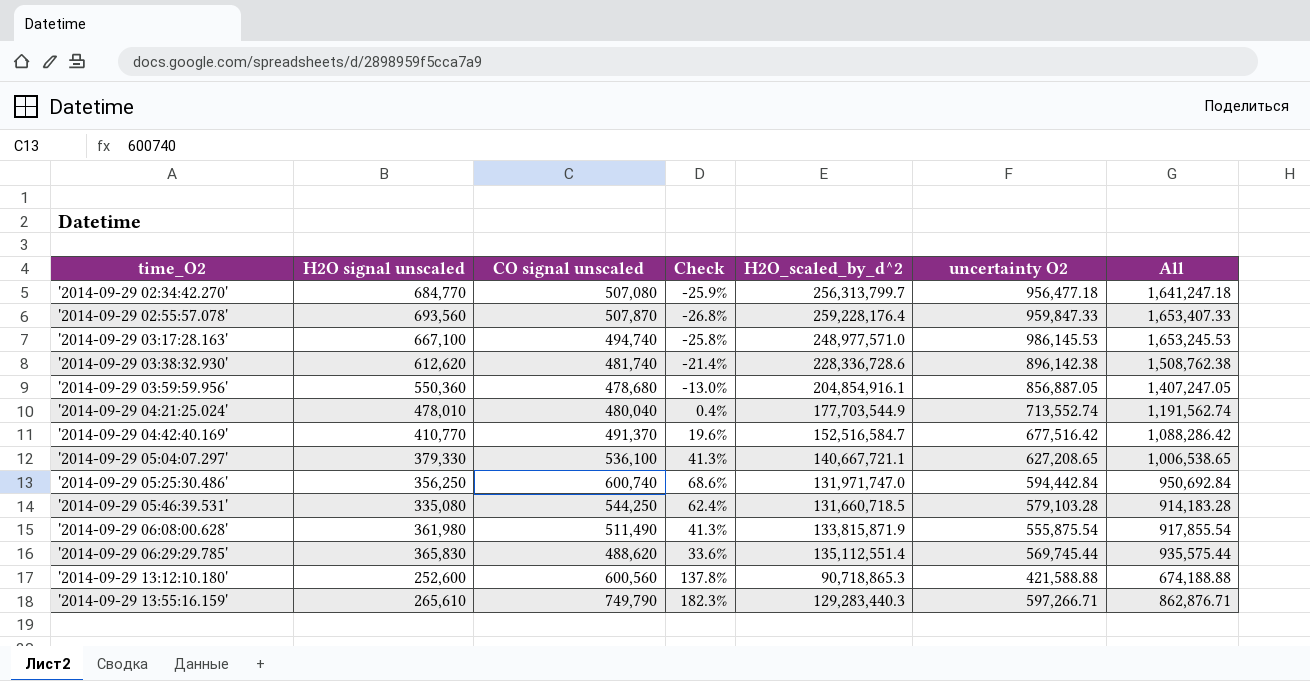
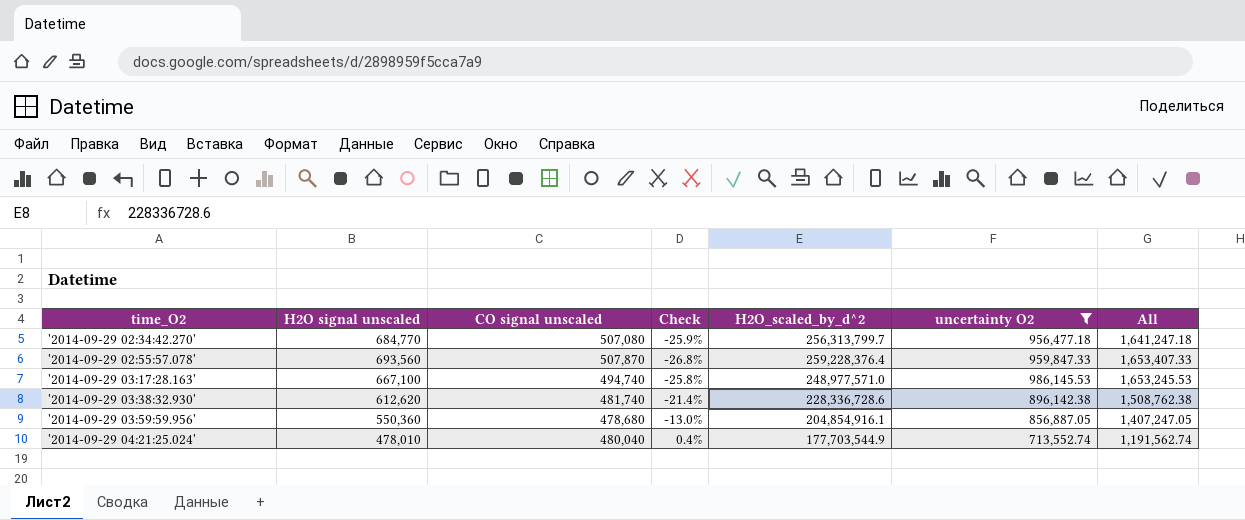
filter: none -> uncertainty O2 >= 713,552.74
'2014-09-29 02:55:57.078' | H2O_scaled_by_d^2: 259,228,176.4 -> 259,228,376.4

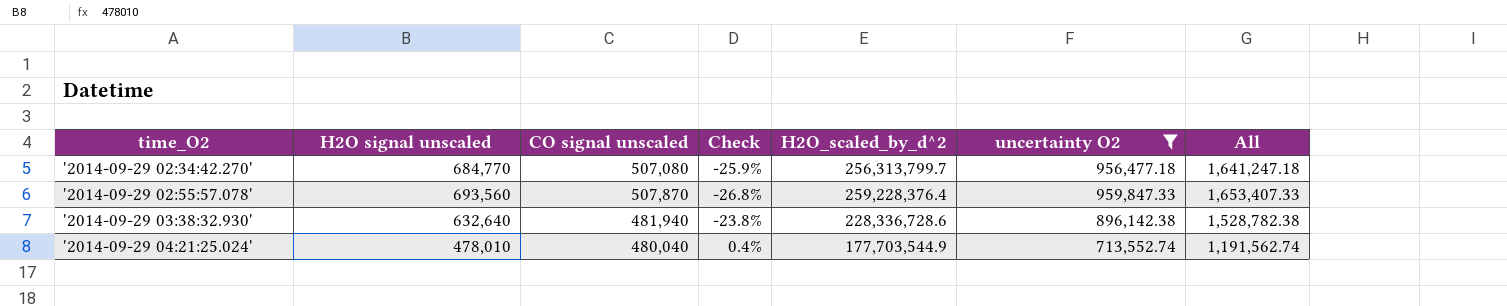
row '2014-09-29 03:17:28.163': 667,100 | 494,740 | -25.8% | 248,977,571.0 | 986,145.53 | 1,653,245.53 -> none
row '2014-09-29 03:59:59.956': 550,360 | 478,680 | -13.0% | 204,854,916.1 | 856,887.05 | 1,407,247.05 -> none
'2014-09-29 03:38:32.930' | H2O signal unscaled: 612,620 -> 632,640
'2014-09-29 03:38:32.930' | CO signal unscaled: 481,740 -> 481,940
'2014-09-29 03:38:32.930' | Check: -21.4% -> -23.8%
'2014-09-29 03:38:32.930' | All: 1,508,762.38 -> 1,528,782.38

